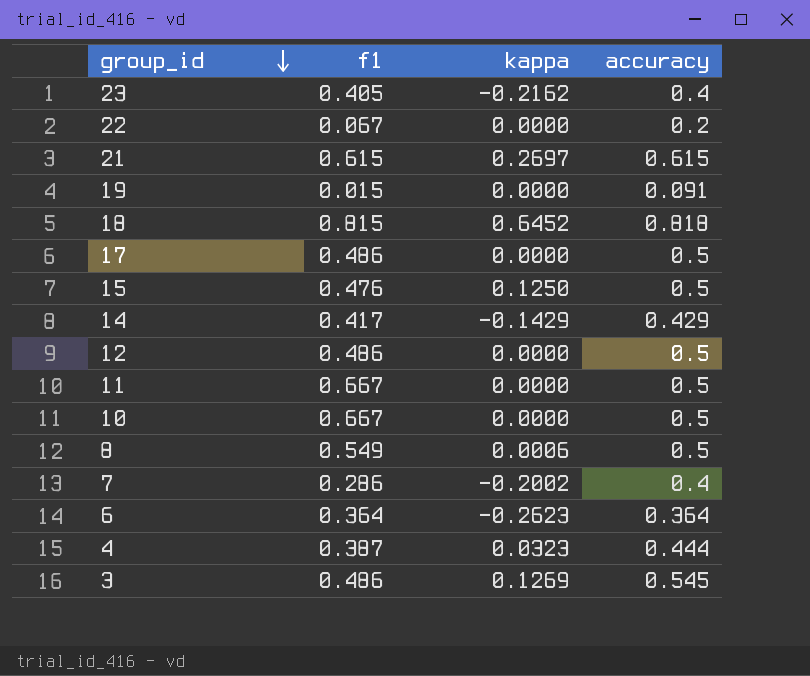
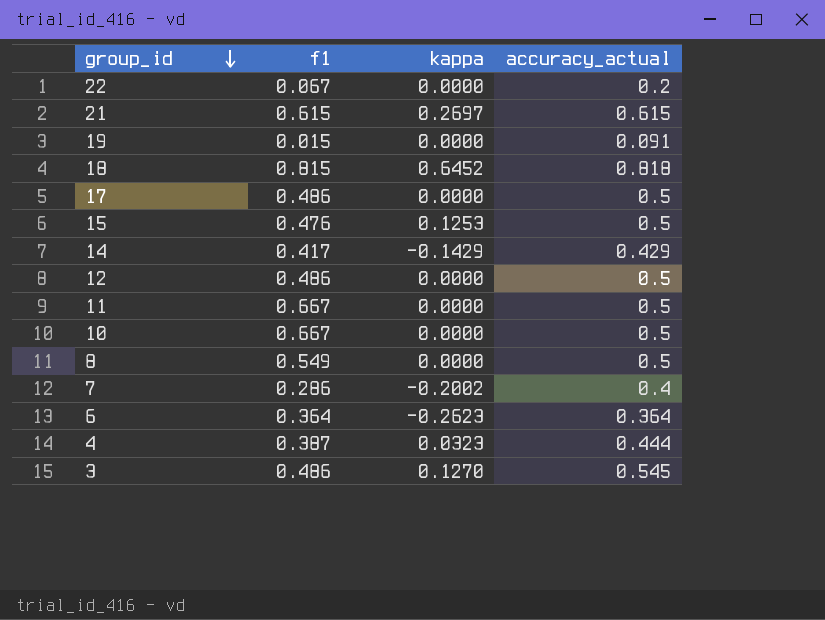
column name: accuracy -> accuracy_actual
row 23: 0.405 | -0.2162 | 0.4 -> none
15 | kappa: 0.1250 -> 0.1253
8 | kappa: 0.0006 -> 0.0000
3 | kappa: 0.1269 -> 0.1270

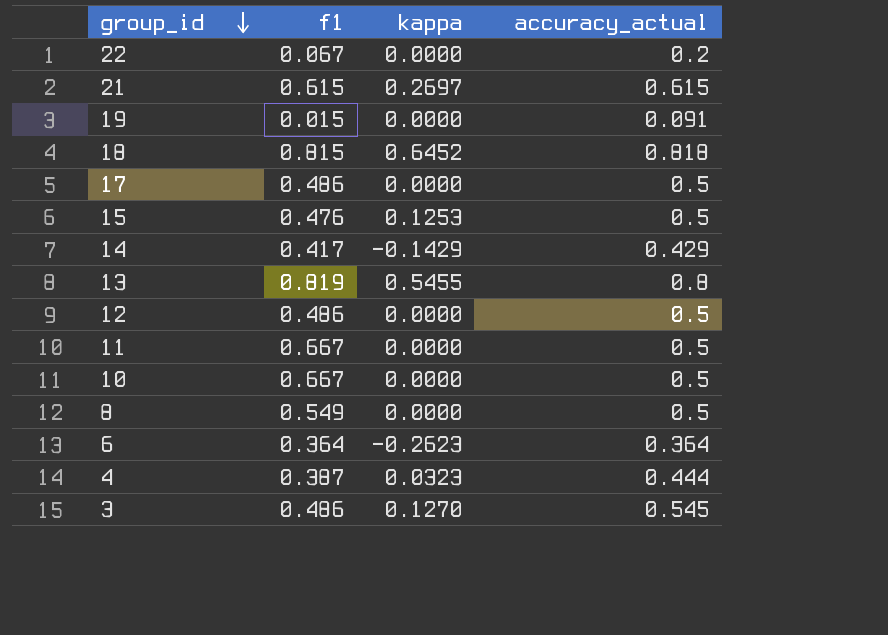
row 7: 0.286 | -0.2002 | 0.4 -> none
row 13: none -> 0.819 | 0.5455 | 0.8

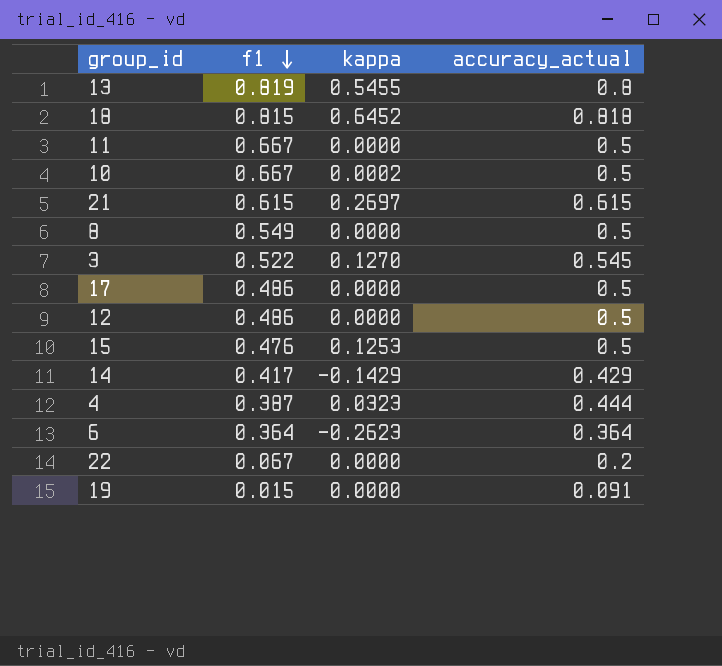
row order: group_id descending -> f1 descending
10 | kappa: 0.0000 -> 0.0002
3 | f1: 0.486 -> 0.522

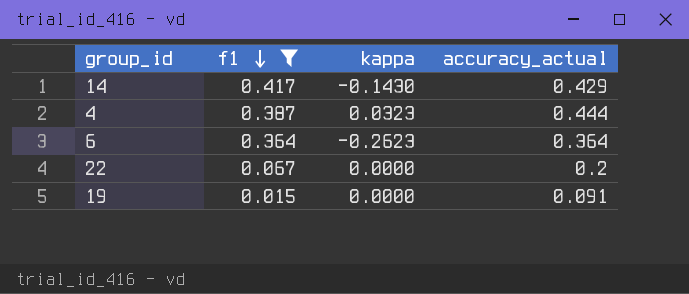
filter: none -> f1 <= 0.417
14 | kappa: -0.1429 -> -0.1430

